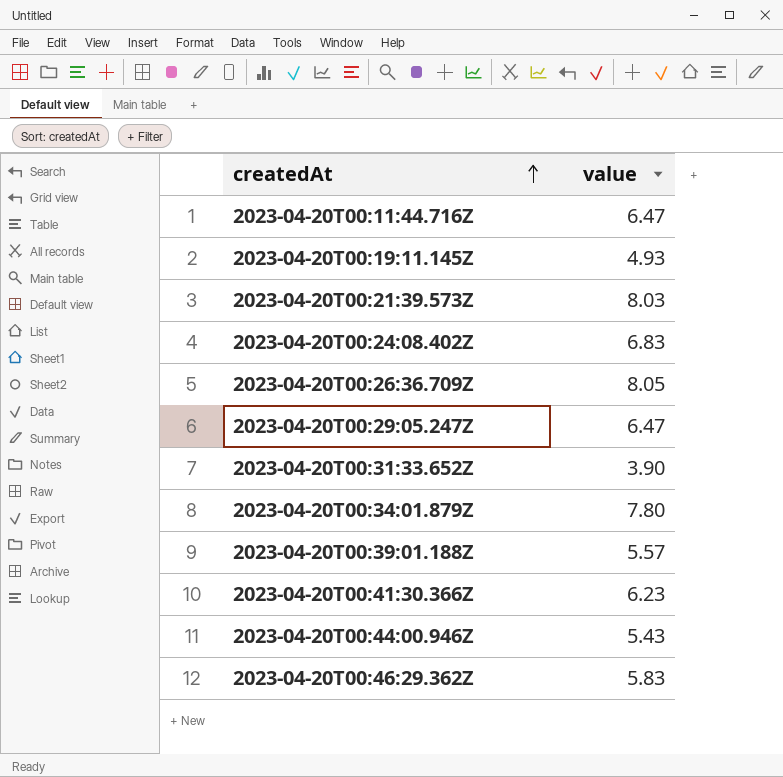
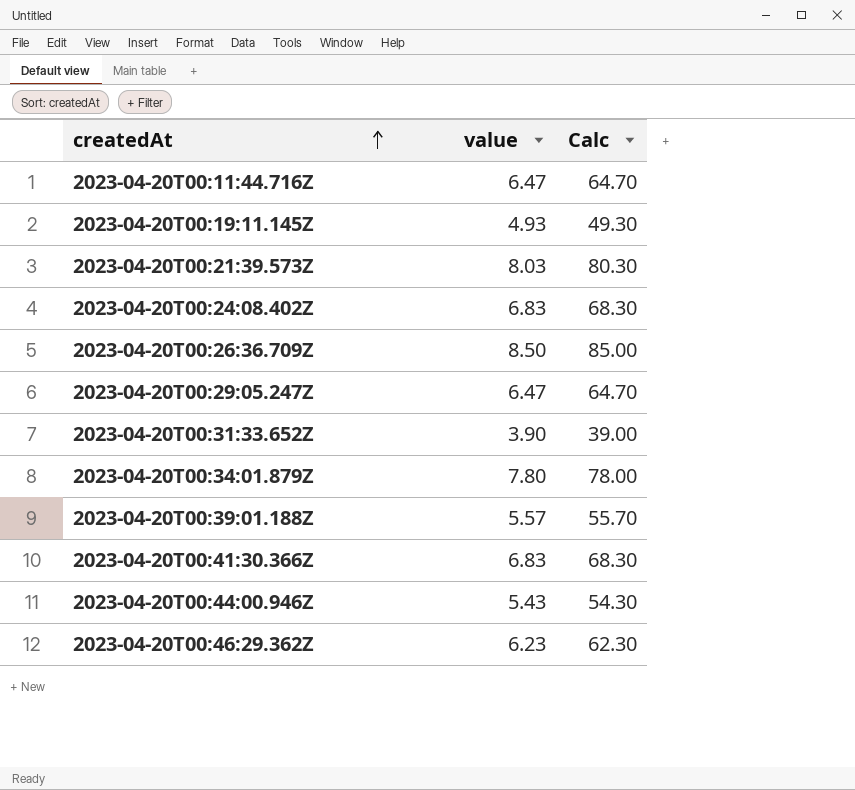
column Calc | formula: none -> [value] * 10
2023-04-20T00:26:36.709Z | value: 8.05 -> 8.50
2023-04-20T00:41:30.366Z | value: 6.23 -> 6.83
2023-04-20T00:46:29.362Z | value: 5.83 -> 6.23

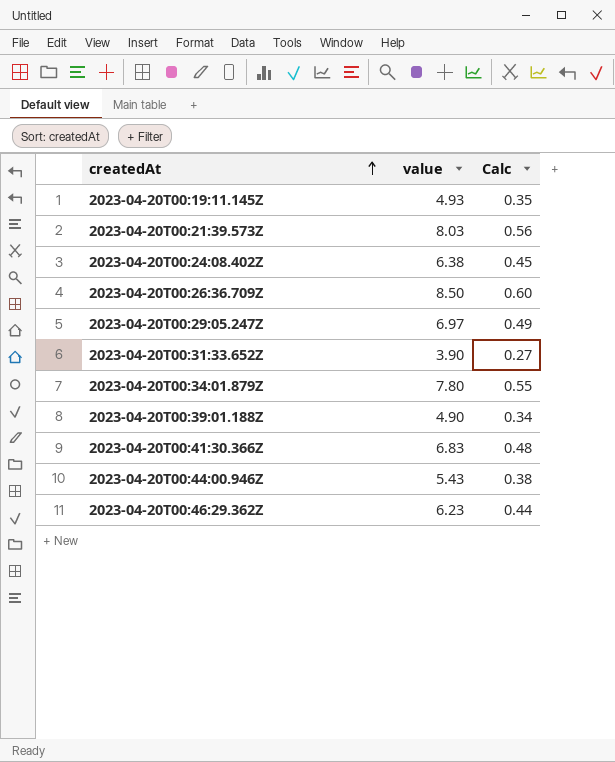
column Calc | formula: [value] * 10 -> [value] * 0.07
row 2023-04-20T00:11:44.716Z: 6.47 | 64.70 -> none
2023-04-20T00:24:08.402Z | value: 6.83 -> 6.38
2023-04-20T00:29:05.247Z | value: 6.47 -> 6.97
2023-04-20T00:39:01.188Z | value: 5.57 -> 4.90

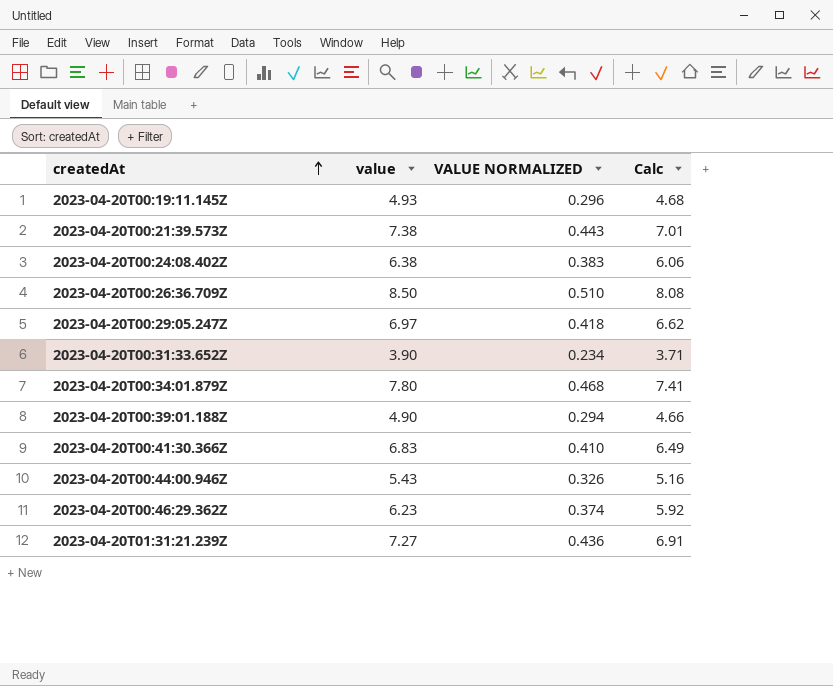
column VALUE NORMALIZED | formula: none -> [value] * 0.06
column Calc | formula: [value] * 0.07 -> [value] * 0.95
2023-04-20T00:21:39.573Z | value: 8.03 -> 7.38
row 2023-04-20T01:31:21.239Z: none -> 7.27 | 0.436 | 6.91

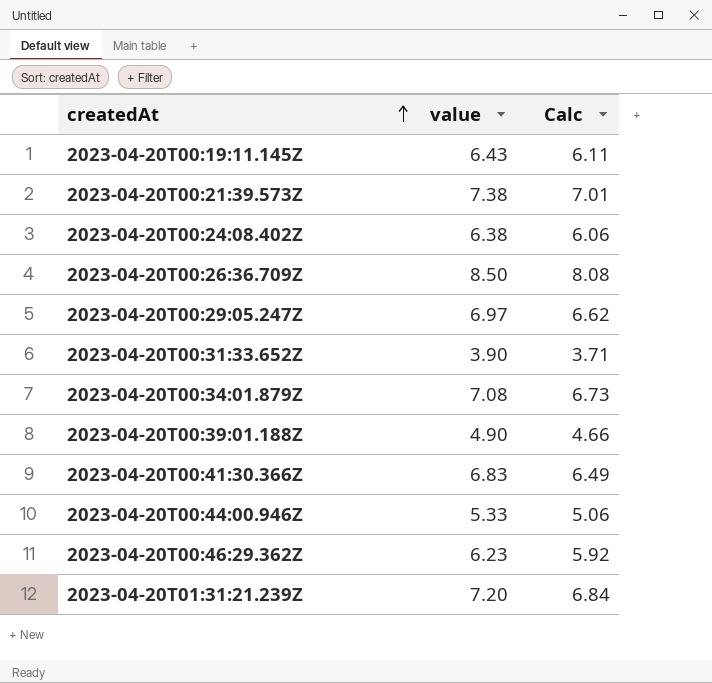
column VALUE NORMALIZED | formula: [value] * 0.06 -> none
2023-04-20T00:19:11.145Z | value: 4.93 -> 6.43
2023-04-20T00:19:11.145Z | Calc: 4.68 -> 6.11
2023-04-20T00:34:01.879Z | value: 7.80 -> 7.08
2023-04-20T00:34:01.879Z | Calc: 7.41 -> 6.73
2023-04-20T00:44:00.946Z | value: 5.43 -> 5.33
2023-04-20T00:44:00.946Z | Calc: 5.16 -> 5.06
2023-04-20T01:31:21.239Z | value: 7.27 -> 7.20
2023-04-20T01:31:21.239Z | Calc: 6.91 -> 6.84

